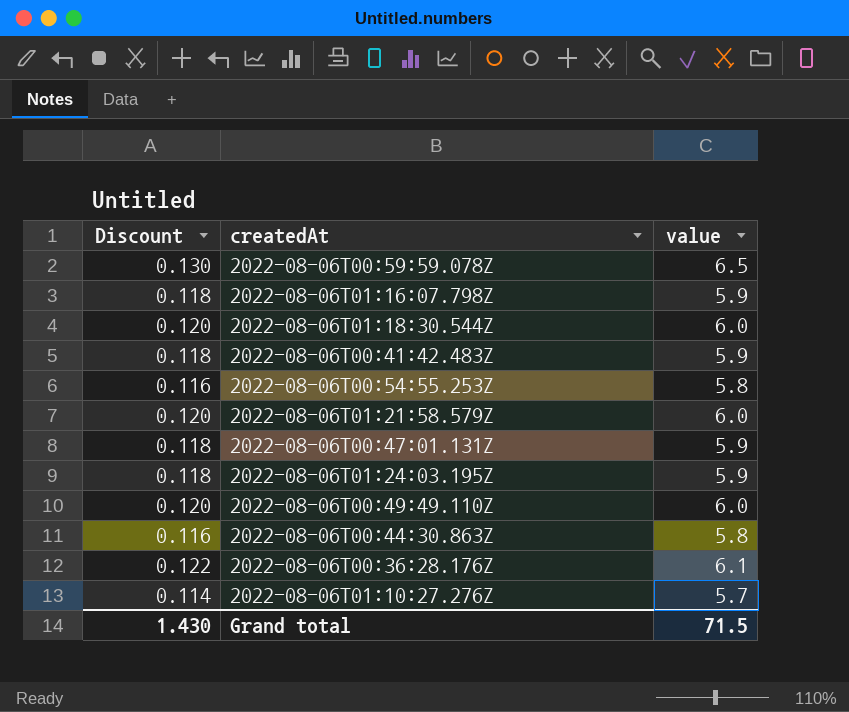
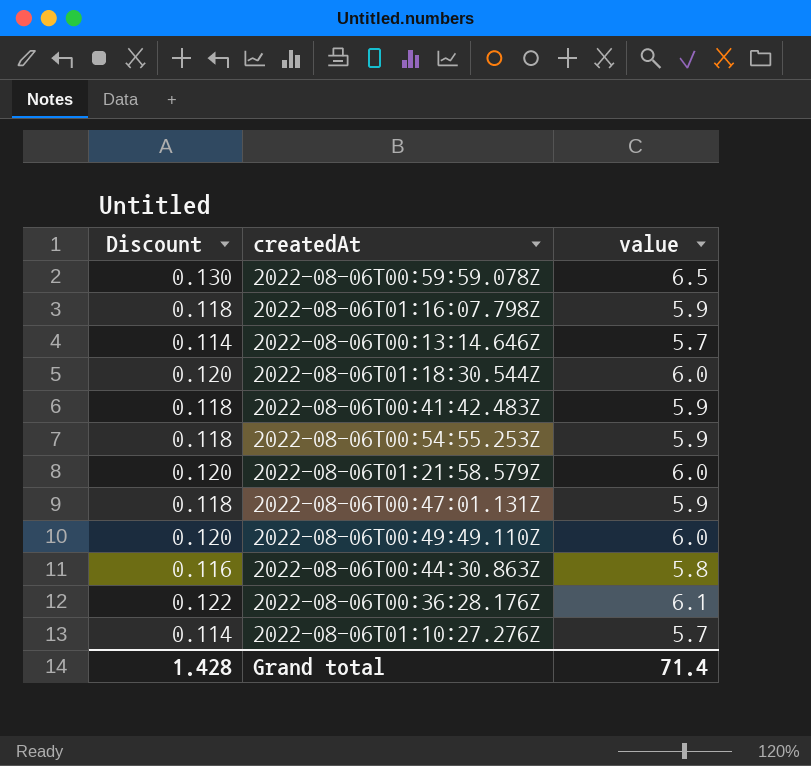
row 2022-08-06T01:24:03.195Z: 0.118 | 5.9 -> none
row 2022-08-06T00:13:14.646Z: none -> 0.114 | 5.7
2022-08-06T00:54:55.253Z | Discount: 0.116 -> 0.118
2022-08-06T00:54:55.253Z | value: 5.8 -> 5.9
Grand total | Discount: 1.430 -> 1.428
Grand total | value: 71.5 -> 71.4

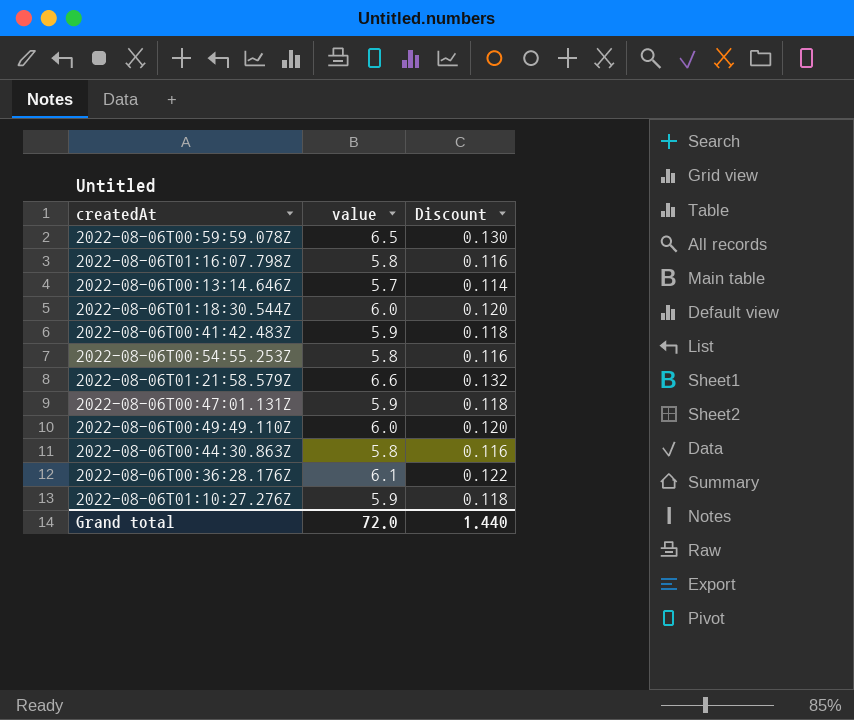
column Discount | position: 1 -> 3
2022-08-06T01:16:07.798Z | value: 5.9 -> 5.8
2022-08-06T01:16:07.798Z | Discount: 0.118 -> 0.116
2022-08-06T00:54:55.253Z | value: 5.9 -> 5.8
2022-08-06T00:54:55.253Z | Discount: 0.118 -> 0.116
2022-08-06T01:21:58.579Z | value: 6.0 -> 6.6
2022-08-06T01:21:58.579Z | Discount: 0.120 -> 0.132
2022-08-06T01:10:27.276Z | value: 5.7 -> 5.9
2022-08-06T01:10:27.276Z | Discount: 0.114 -> 0.118
Grand total | value: 71.4 -> 72.0
Grand total | Discount: 1.428 -> 1.440

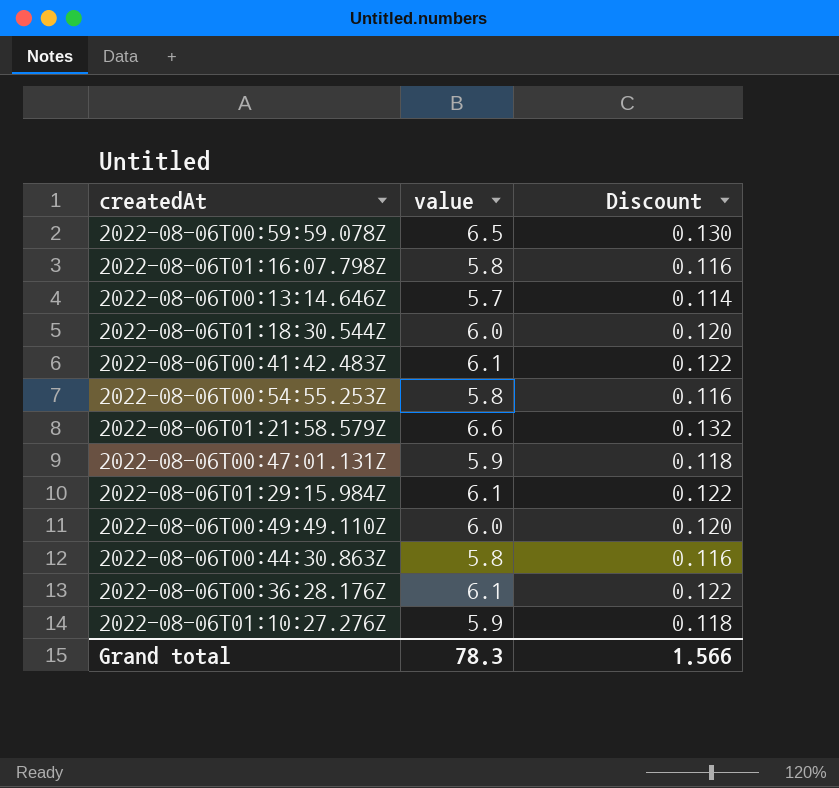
2022-08-06T00:41:42.483Z | value: 5.9 -> 6.1
2022-08-06T00:41:42.483Z | Discount: 0.118 -> 0.122
row 2022-08-06T01:29:15.984Z: none -> 6.1 | 0.122
Grand total | value: 72.0 -> 78.3
Grand total | Discount: 1.440 -> 1.566

